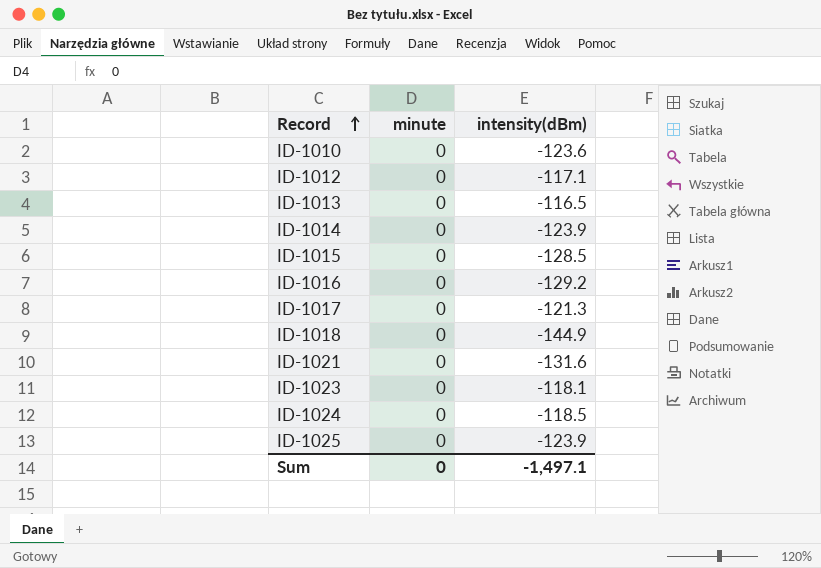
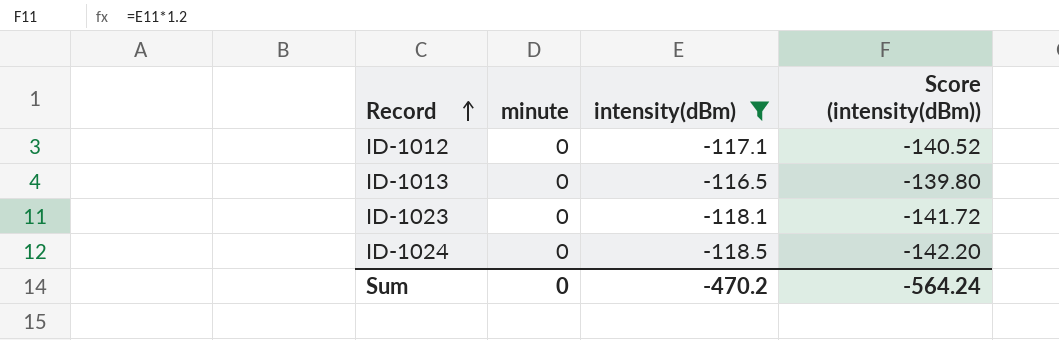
filter: none -> intensity(dBm) >= -118.5
column Score (intensity(dBm)) | formula: none -> [intensity(dBm)] * 1.2
Sum | intensity(dBm): -1,497.1 -> -470.2

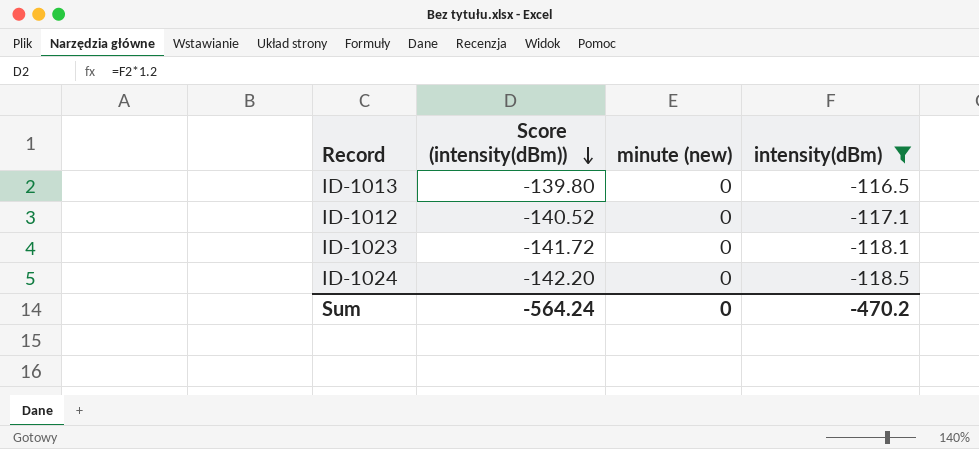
row order: Record ascending -> Score (intensity(dBm)) descending
column Score (intensity(dBm)) | position: 4 -> 2
column name: minute -> minute (new)

